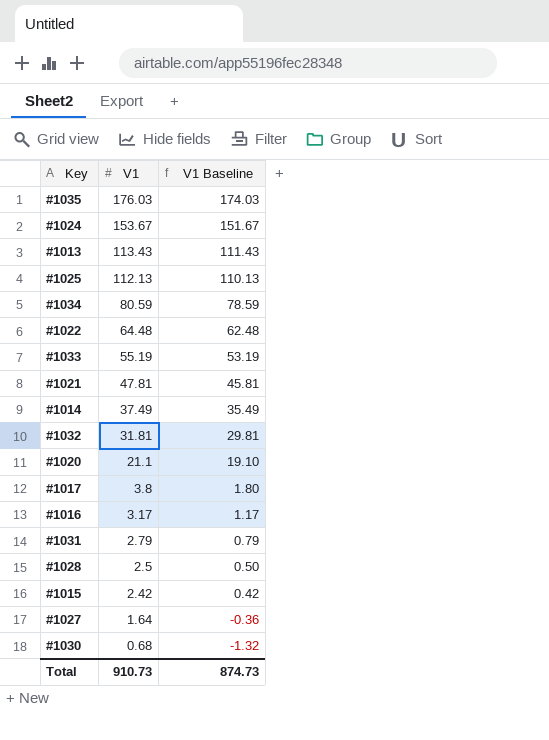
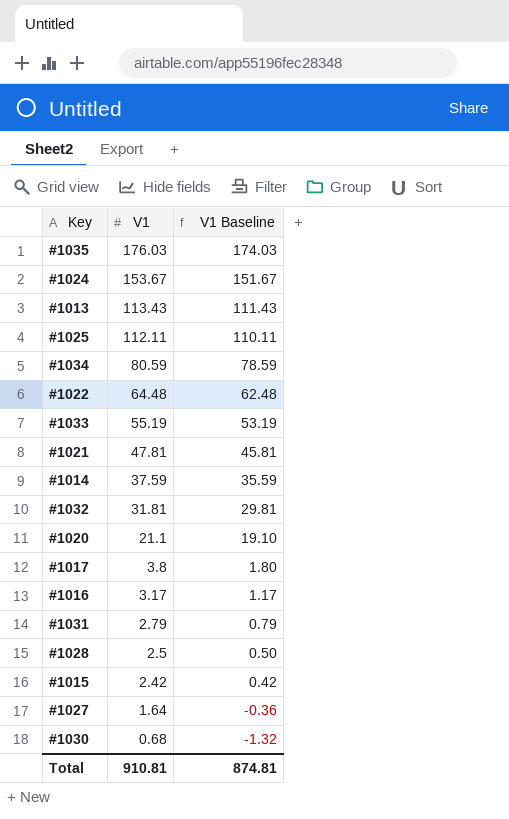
#1025 | V1: 112.13 -> 112.11
#1025 | V1 Baseline: 110.13 -> 110.11
#1014 | V1: 37.49 -> 37.59
#1014 | V1 Baseline: 35.49 -> 35.59
Total | V1: 910.73 -> 910.81
Total | V1 Baseline: 874.73 -> 874.81

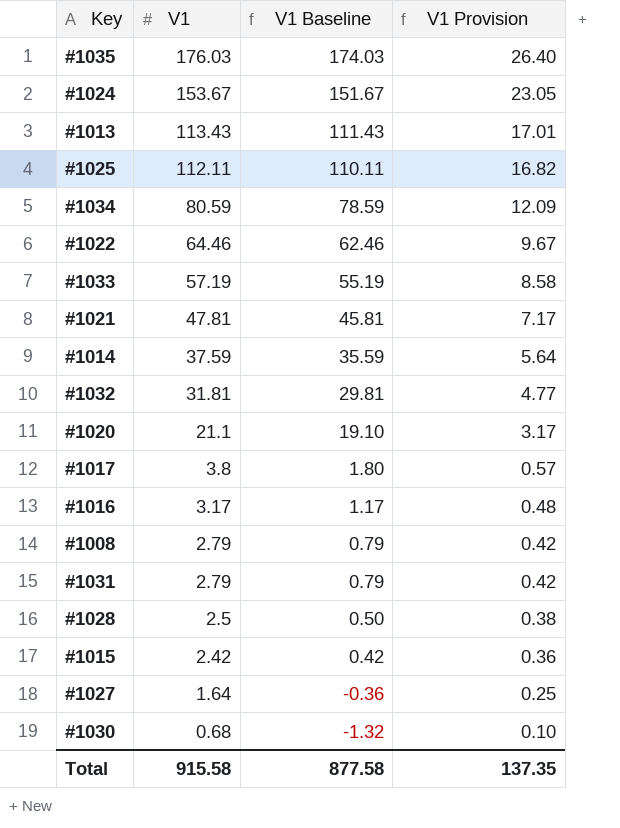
column V1 Provision | formula: none -> [V1] * 0.15
#1022 | V1: 64.48 -> 64.46
#1022 | V1 Baseline: 62.48 -> 62.46
#1033 | V1: 55.19 -> 57.19
#1033 | V1 Baseline: 53.19 -> 55.19
row #1008: none -> 2.79 | 0.79 | 0.42
Total | V1: 910.81 -> 915.58
Total | V1 Baseline: 874.81 -> 877.58

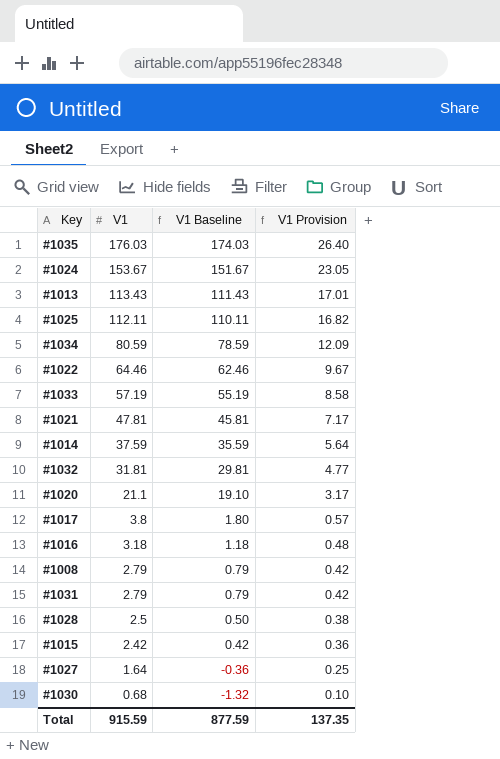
#1016 | V1: 3.17 -> 3.18
#1016 | V1 Baseline: 1.17 -> 1.18
Total | V1: 915.58 -> 915.59
Total | V1 Baseline: 877.58 -> 877.59

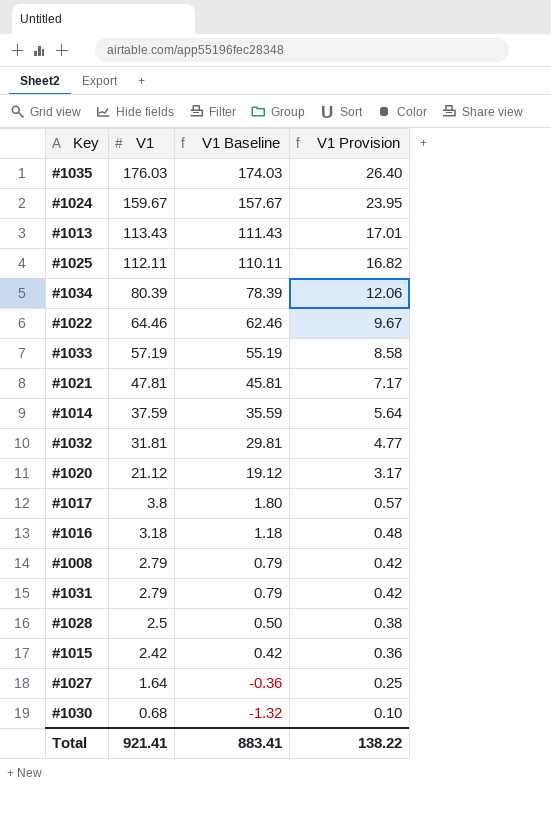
#1024 | V1: 153.67 -> 159.67
#1024 | V1 Baseline: 151.67 -> 157.67
#1024 | V1 Provision: 23.05 -> 23.95
#1034 | V1: 80.59 -> 80.39
#1034 | V1 Baseline: 78.59 -> 78.39
#1034 | V1 Provision: 12.09 -> 12.06
#1020 | V1: 21.1 -> 21.12
#1020 | V1 Baseline: 19.10 -> 19.12
Total | V1: 915.59 -> 921.41
Total | V1 Baseline: 877.59 -> 883.41
Total | V1 Provision: 137.35 -> 138.22

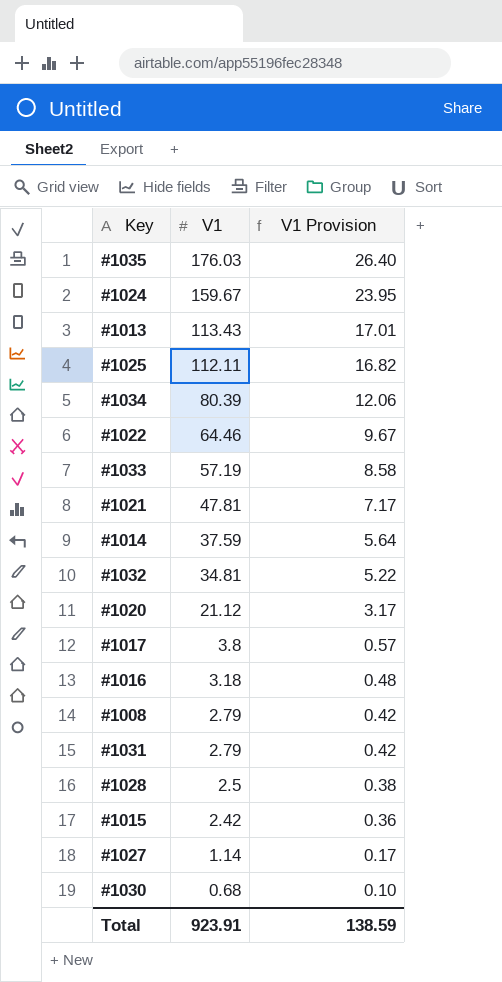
column V1 Baseline | formula: [V1] - 2 -> none
#1032 | V1: 31.81 -> 34.81
#1032 | V1 Provision: 4.77 -> 5.22
#1027 | V1: 1.64 -> 1.14
#1027 | V1 Provision: 0.25 -> 0.17
Total | V1: 921.41 -> 923.91
Total | V1 Provision: 138.22 -> 138.59

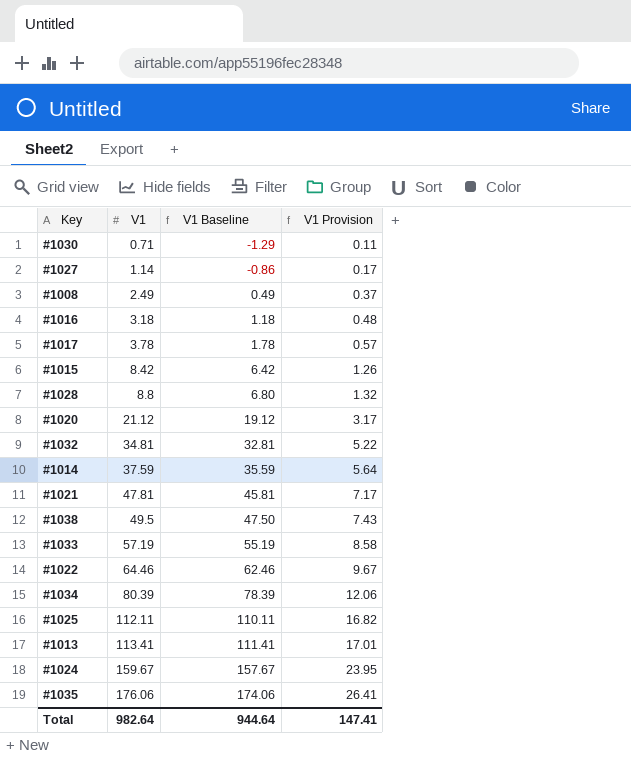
row order: V1 descending -> V1 ascending
column V1 Baseline | formula: none -> [V1] - 2
row #1031: 2.79 | 0.42 -> none
#1030 | V1: 0.68 -> 0.71
#1030 | V1 Provision: 0.10 -> 0.11
#1008 | V1: 2.79 -> 2.49
#1008 | V1 Provision: 0.42 -> 0.37
#1017 | V1: 3.8 -> 3.78
#1015 | V1: 2.42 -> 8.42
#1015 | V1 Provision: 0.36 -> 1.26
#1028 | V1: 2.5 -> 8.8
#1028 | V1 Provision: 0.38 -> 1.32
row #1038: none -> 49.5 | 47.50 | 7.43
#1013 | V1: 113.43 -> 113.41
#1035 | V1: 176.03 -> 176.06
#1035 | V1 Provision: 26.40 -> 26.41
Total | V1: 923.91 -> 982.64
Total | V1 Provision: 138.59 -> 147.41

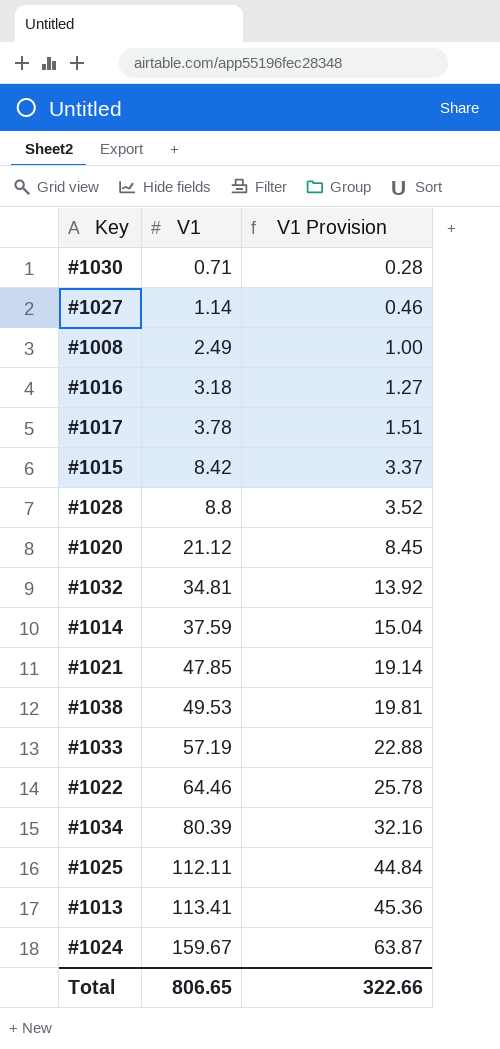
column V1 Baseline | formula: [V1] - 2 -> none
column V1 Provision | formula: [V1] * 0.15 -> [V1] * 0.4
row #1035: 176.06 | 174.06 | 26.41 -> none
#1021 | V1: 47.81 -> 47.85
#1038 | V1: 49.5 -> 49.53
Total | V1: 982.64 -> 806.65
Total | V1 Provision: 147.41 -> 322.66

